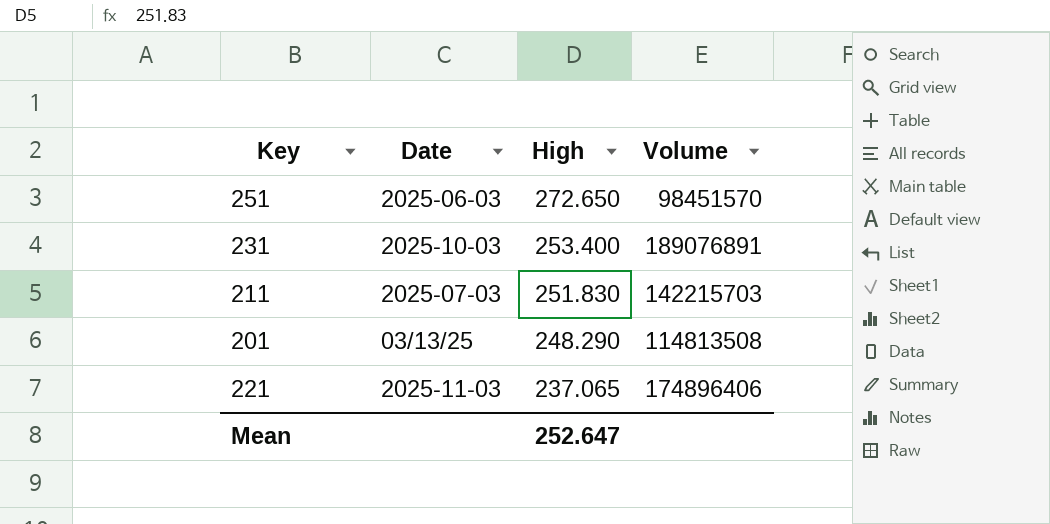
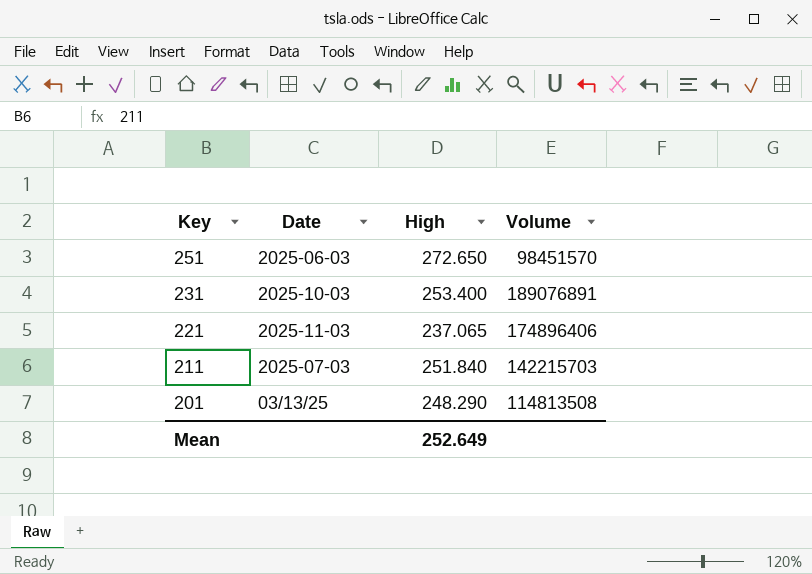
row order: High descending -> Key descending
211 | High: 251.830 -> 251.840
Mean | High: 252.647 -> 252.649

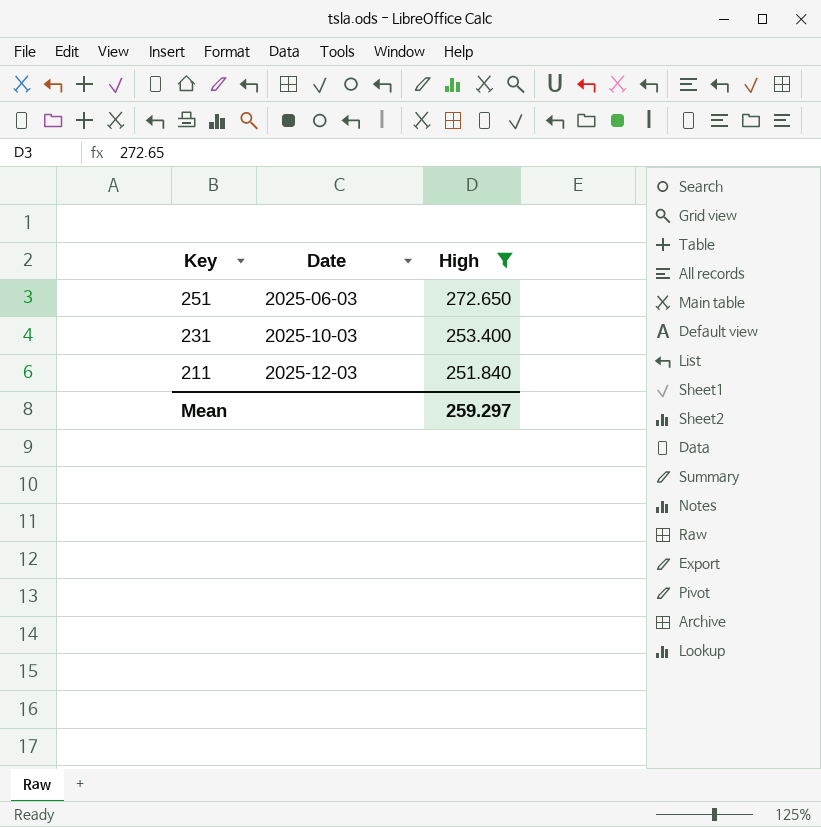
filter: none -> High >= 251.840
column Volume | position: 4 -> none
211 | Date: 2025-07-03 -> 2025-12-03
Mean | High: 252.649 -> 259.297

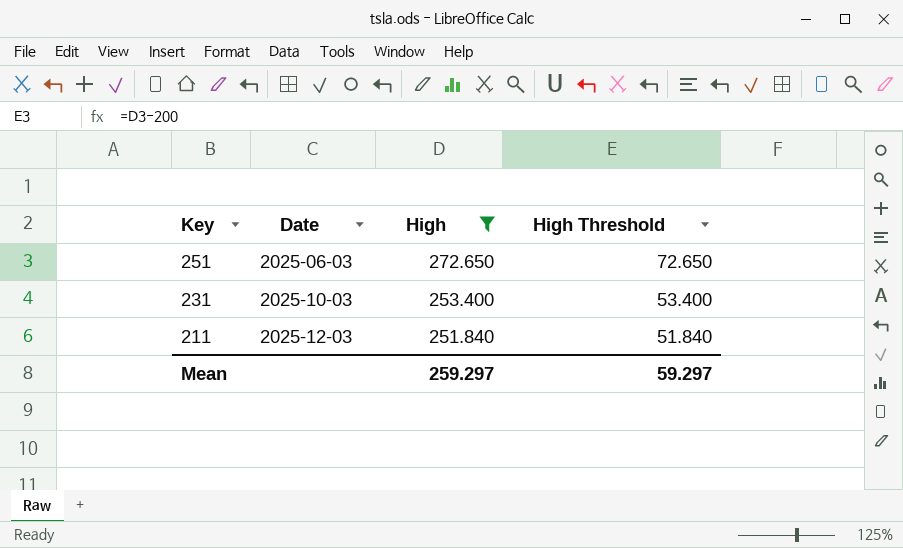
column High Threshold | formula: none -> [High] - 200

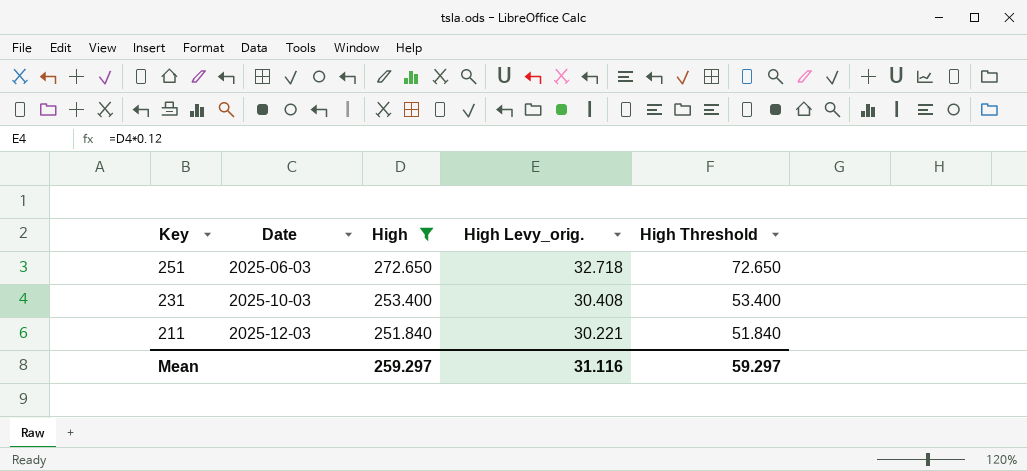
column High Levy_orig. | formula: none -> [High] * 0.12

